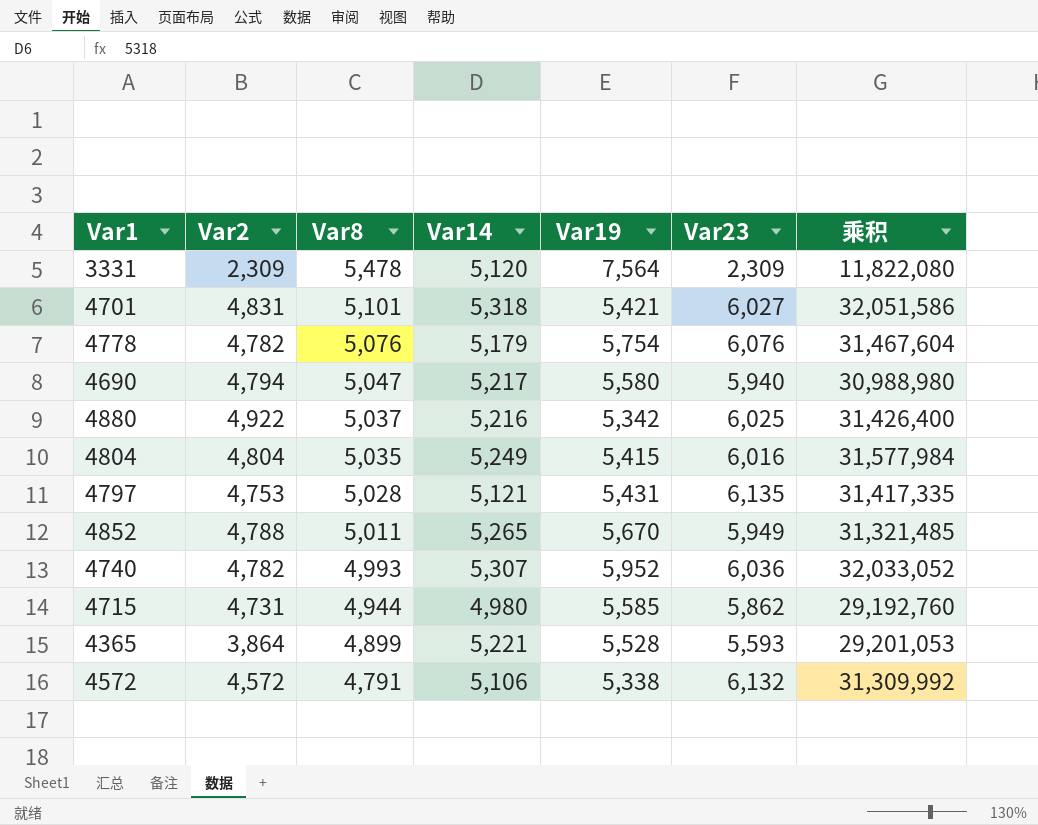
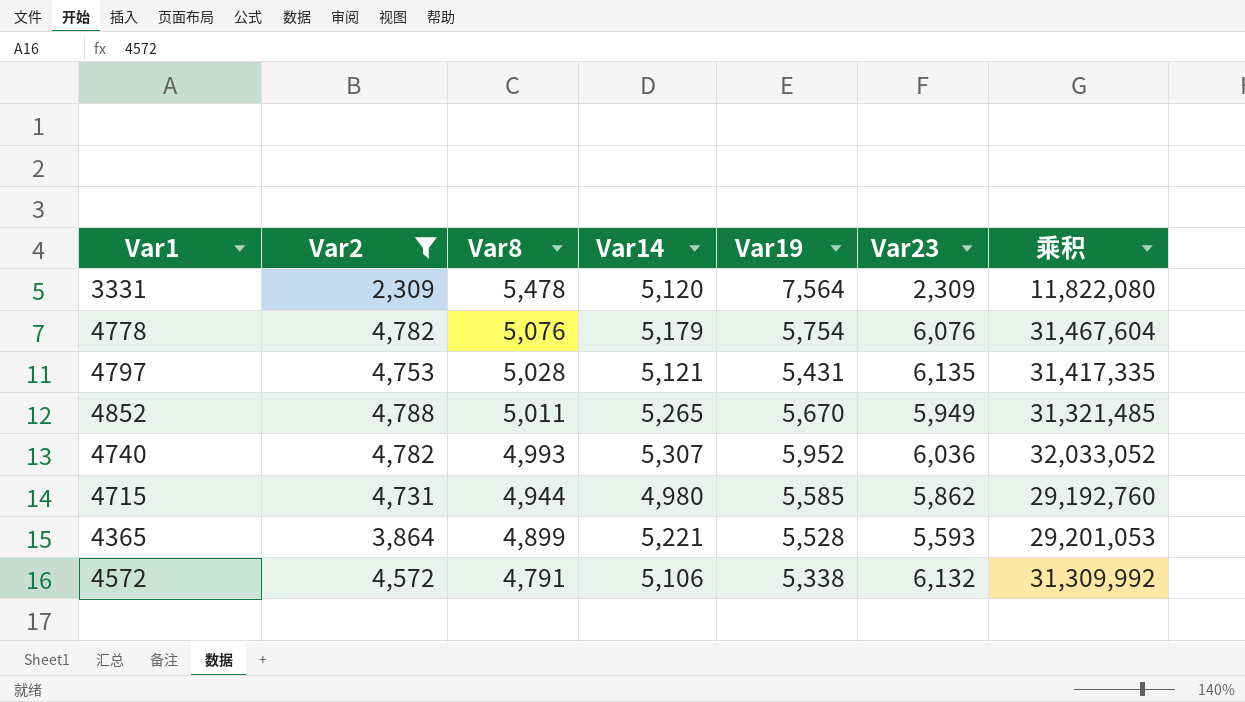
filter: none -> Var2 <= 4,788

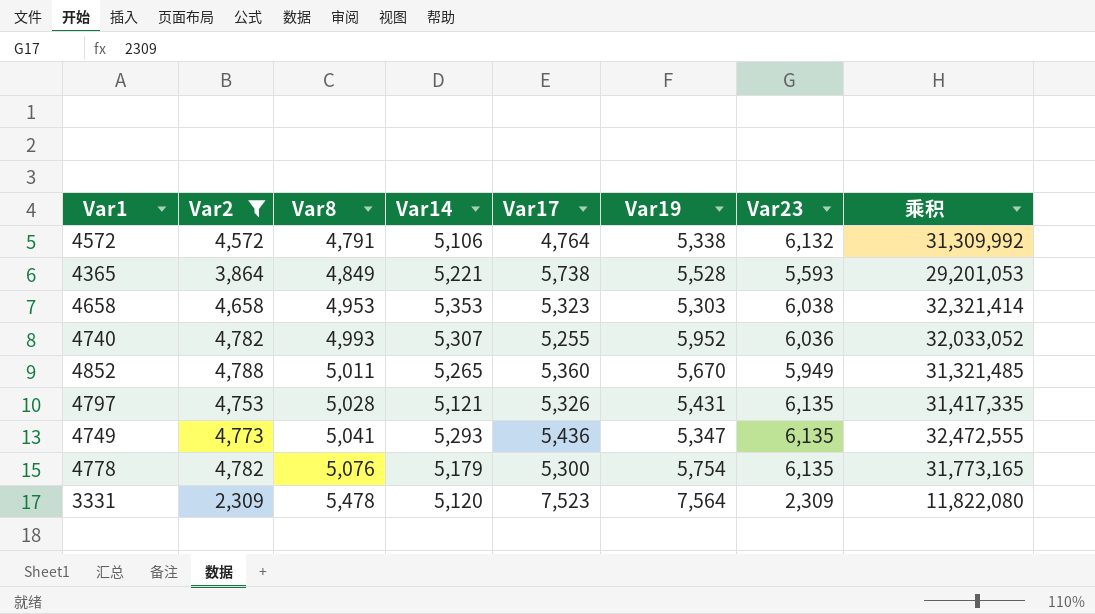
row order: Var8 descending -> Var8 ascending
column Var17 | position: none -> 5
row 4715: 4,731 | 4,944 | 4,980 | 5,585 | 5,862 | 29,192,760 -> none
4365 | Var8: 4,899 -> 4,849
row 4658: none -> 4,658 | 4,953 | 5,353 | 5,323 | 5,303 | 6,038 | 32,321,414
row 4749: none -> 4,773 | 5,041 | 5,293 | 5,436 | 5,347 | 6,135 | 32,472,555
4778 | Var23: 6,076 -> 6,135
4778 | 乘积: 31,467,604 -> 31,773,165

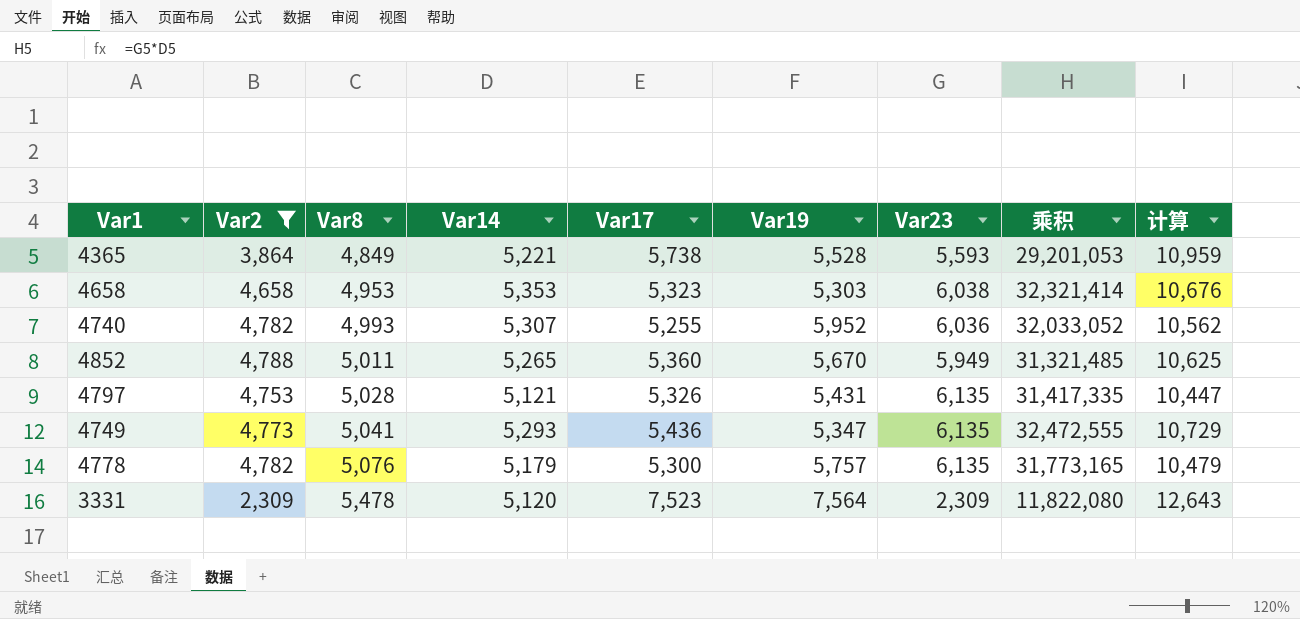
column 计算 | formula: none -> [Var14] + [Var17]
row 4572: 4,572 | 4,791 | 5,106 | 4,764 | 5,338 | 6,132 | 31,309,992 -> none
4778 | Var19: 5,754 -> 5,757

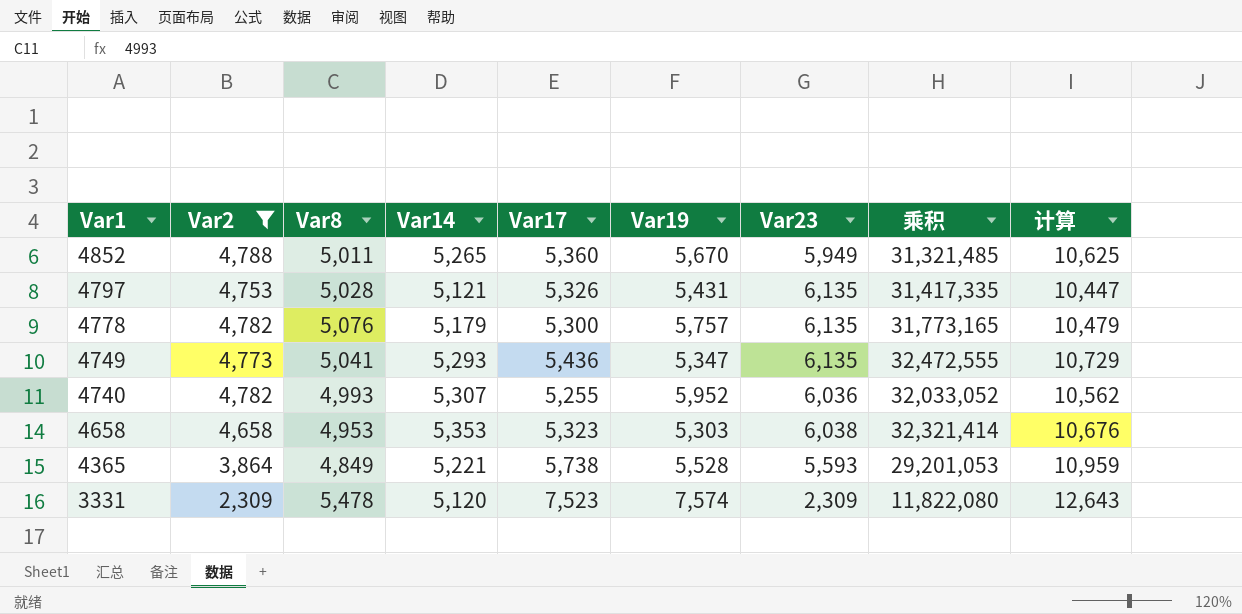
row order: Var8 ascending -> Var1 descending
3331 | Var19: 7,564 -> 7,574

